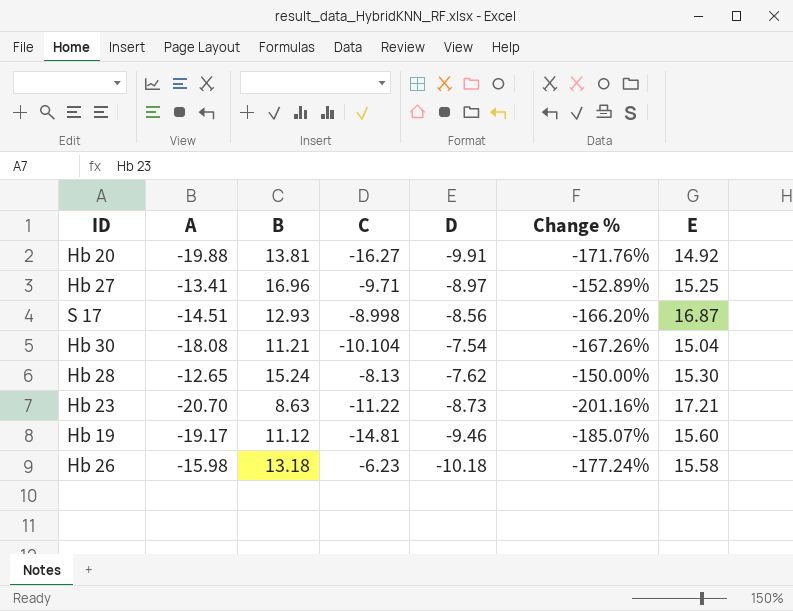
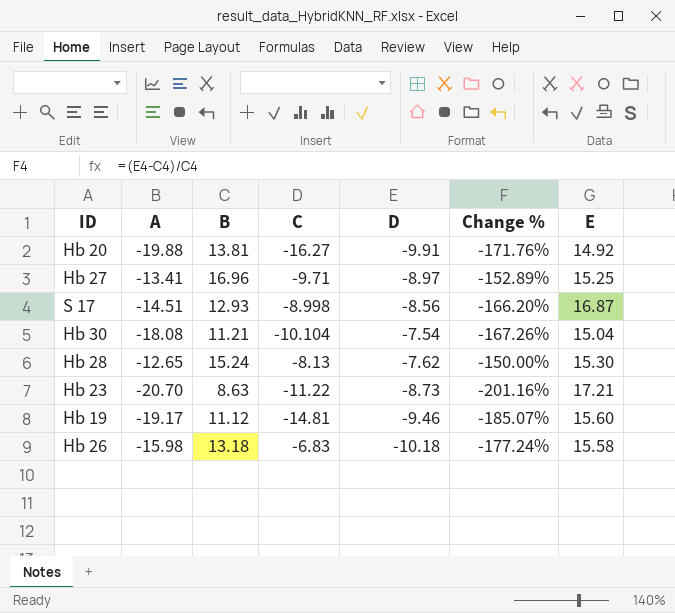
Hb 26 | C: -6.23 -> -6.83

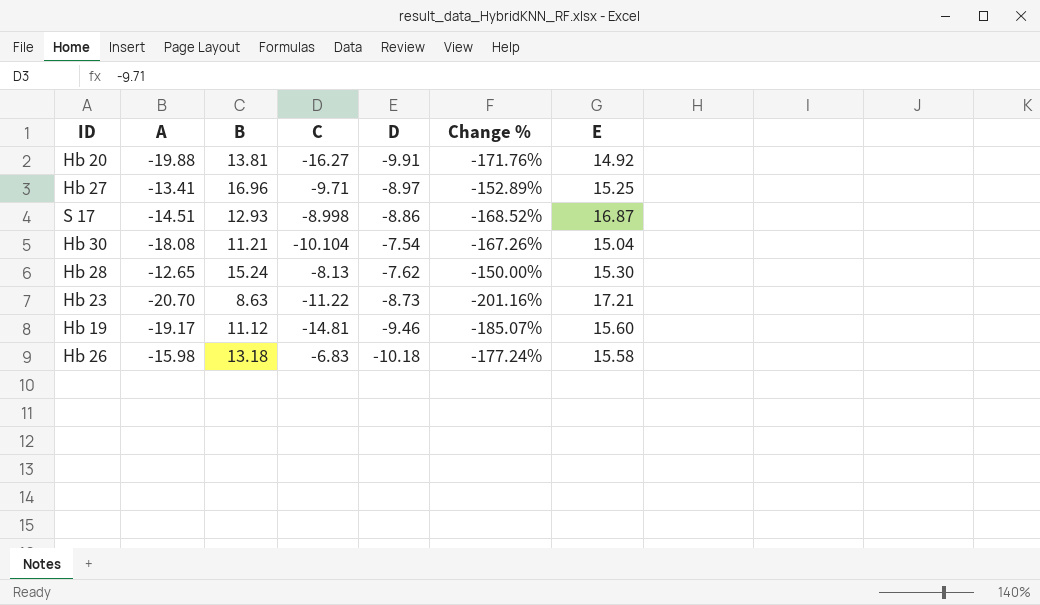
S 17 | D: -8.56 -> -8.86
S 17 | Change %: -166.20% -> -168.52%

